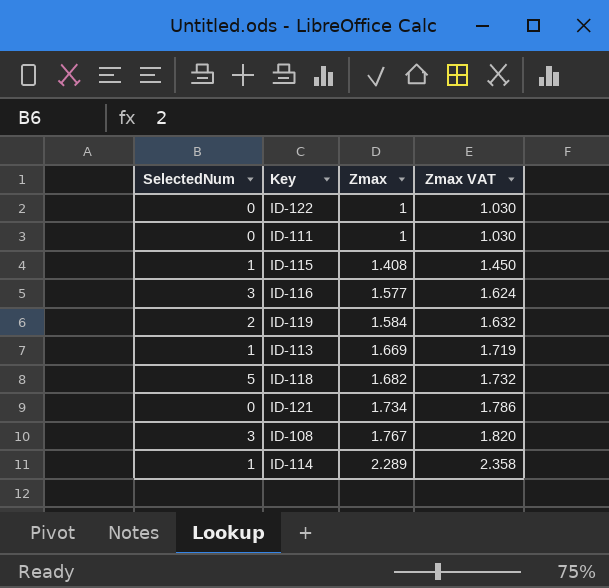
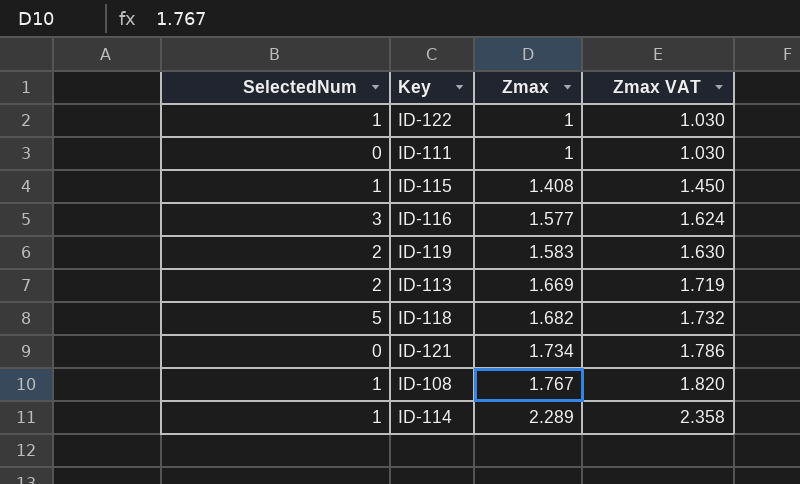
ID-122 | SelectedNum: 0 -> 1
ID-119 | Zmax: 1.584 -> 1.583
ID-119 | Zmax VAT: 1.632 -> 1.630
ID-113 | SelectedNum: 1 -> 2
ID-108 | SelectedNum: 3 -> 1

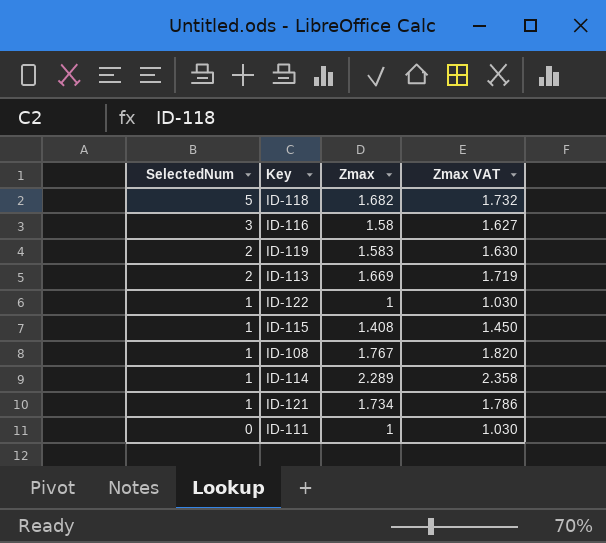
row order: Zmax ascending -> SelectedNum descending
ID-116 | Zmax: 1.577 -> 1.58
ID-116 | Zmax VAT: 1.624 -> 1.627
ID-121 | SelectedNum: 0 -> 1

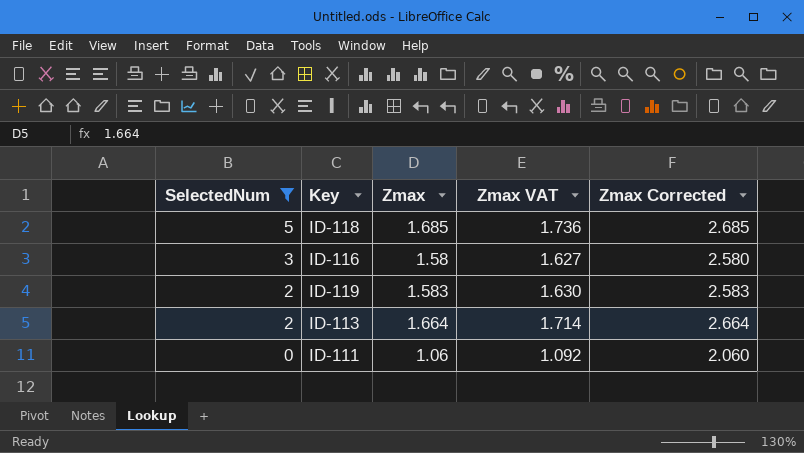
filter: none -> SelectedNum != 1
column Zmax Corrected | formula: none -> [Zmax] + 1
ID-118 | Zmax: 1.682 -> 1.685
ID-118 | Zmax VAT: 1.732 -> 1.736
ID-113 | Zmax: 1.669 -> 1.664
ID-113 | Zmax VAT: 1.719 -> 1.714
ID-111 | Zmax: 1 -> 1.06
ID-111 | Zmax VAT: 1.030 -> 1.092

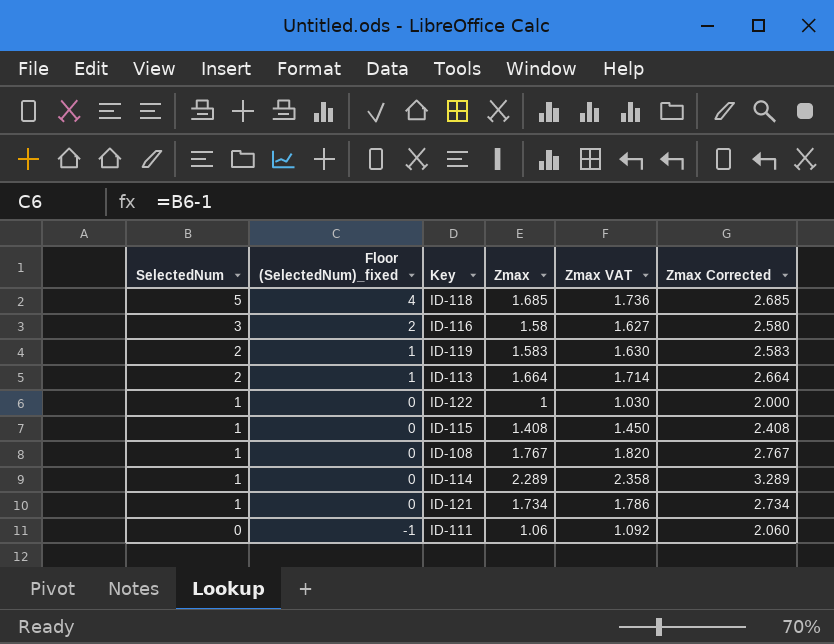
filter: SelectedNum != 1 -> none
column Floor (SelectedNum)_fixed | formula: none -> [SelectedNum] - 1

